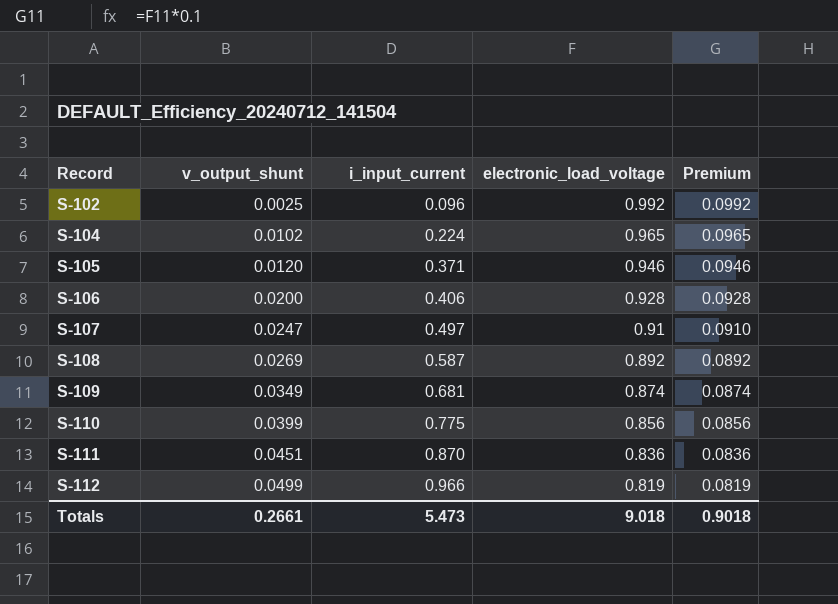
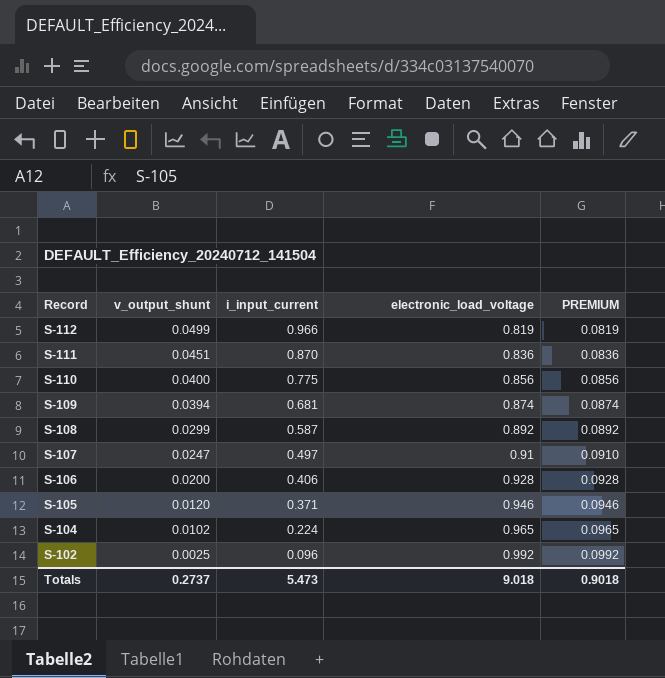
row order: Record ascending -> Record descending
column name: Premium -> PREMIUM
S-110 | v_output_shunt: 0.0399 -> 0.0400
S-109 | v_output_shunt: 0.0349 -> 0.0394
S-108 | v_output_shunt: 0.0269 -> 0.0299
Totals | v_output_shunt: 0.2661 -> 0.2737

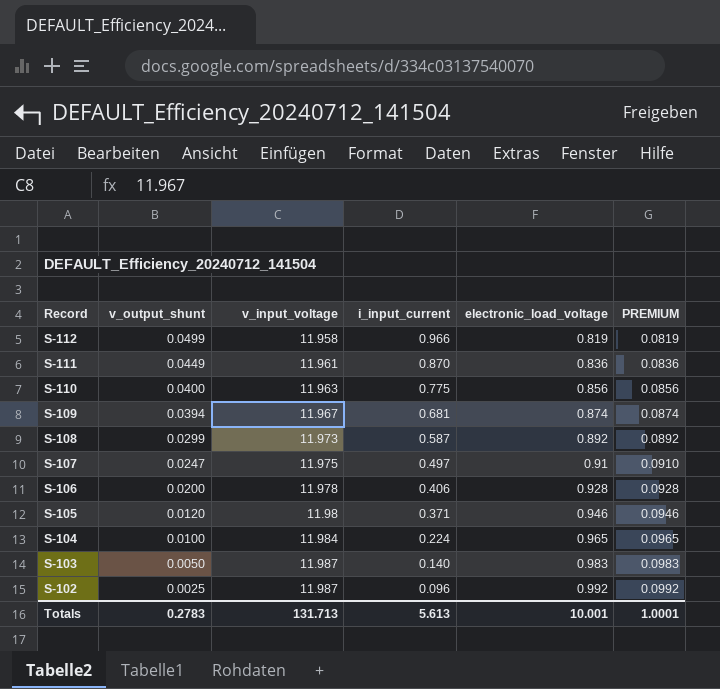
column v_input_voltage | position: none -> 3
S-111 | v_output_shunt: 0.0451 -> 0.0449
S-104 | v_output_shunt: 0.0102 -> 0.0100
row S-103: none -> 0.0050 | 11.987 | 0.140 | 0.983 | 0.0983
Totals | v_output_shunt: 0.2737 -> 0.2783
Totals | i_input_current: 5.473 -> 5.613
Totals | electronic_load_voltage: 9.018 -> 10.001
Totals | PREMIUM: 0.9018 -> 1.0001

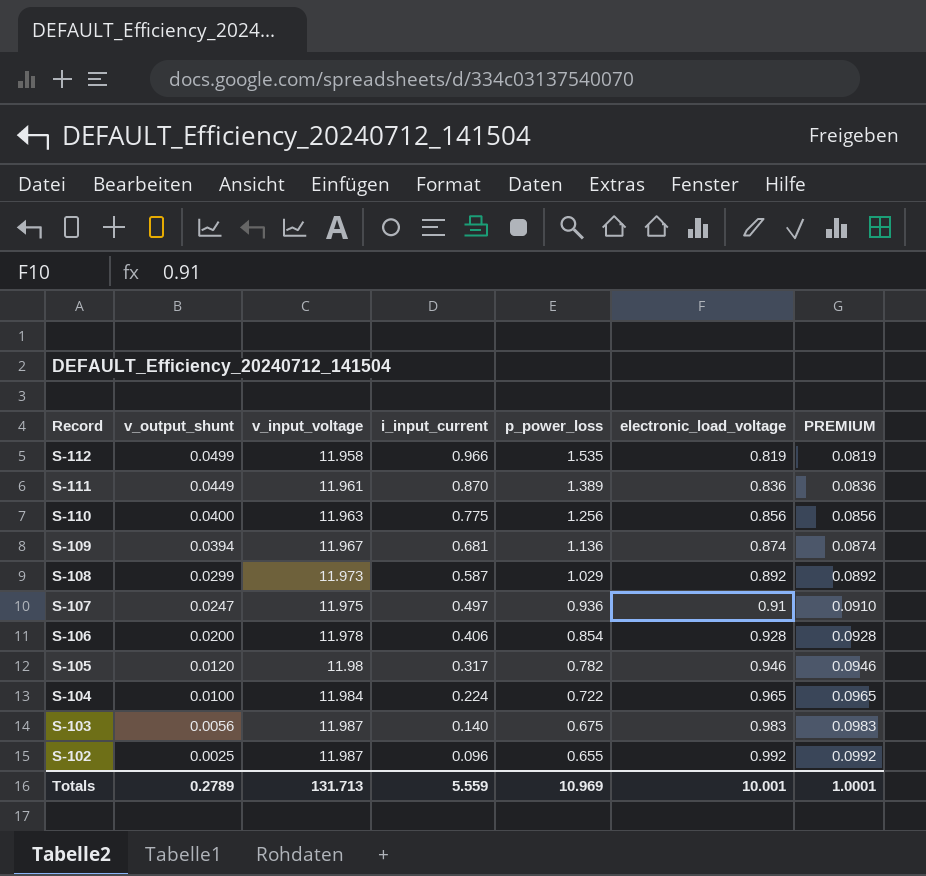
column p_power_loss | position: none -> 5
S-105 | i_input_current: 0.371 -> 0.317
S-103 | v_output_shunt: 0.0050 -> 0.0056
Totals | v_output_shunt: 0.2783 -> 0.2789
Totals | i_input_current: 5.613 -> 5.559

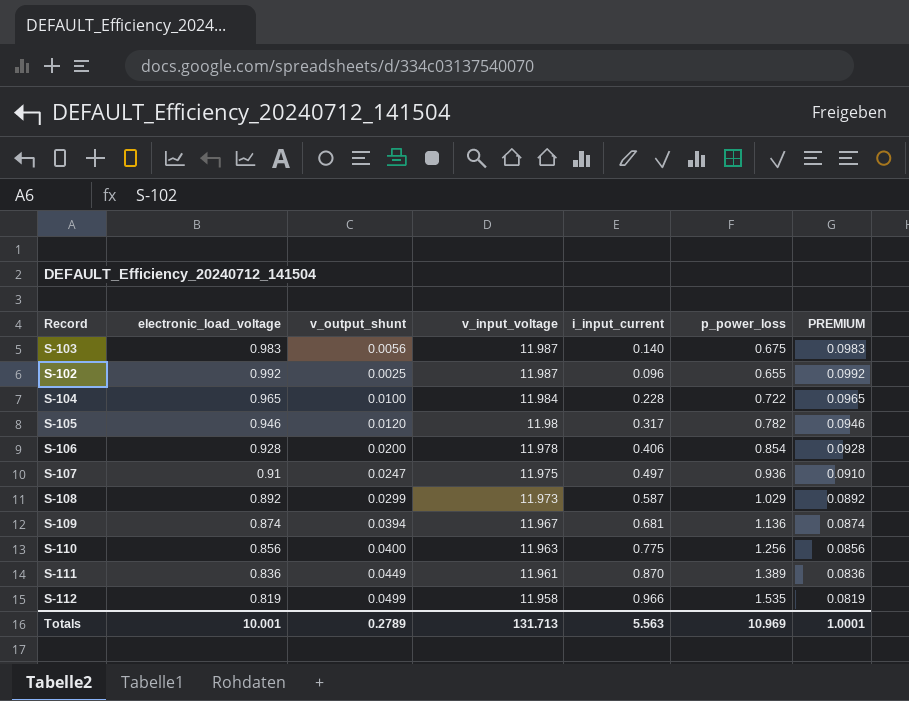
row order: Record descending -> v_input_voltage descending
column electronic_load_voltage | position: 6 -> 2
S-104 | i_input_current: 0.224 -> 0.228
Totals | i_input_current: 5.559 -> 5.563

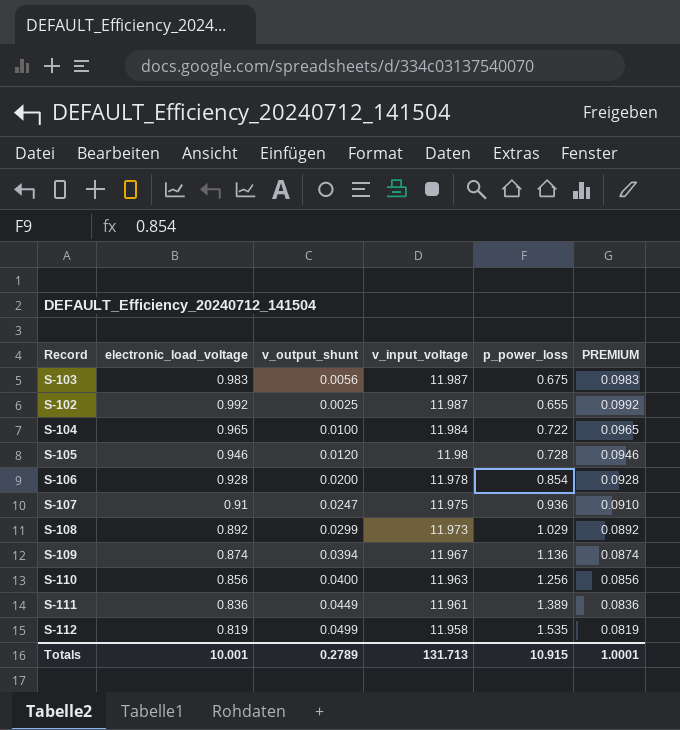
column i_input_current | position: 5 -> none
S-105 | p_power_loss: 0.782 -> 0.728
Totals | p_power_loss: 10.969 -> 10.915

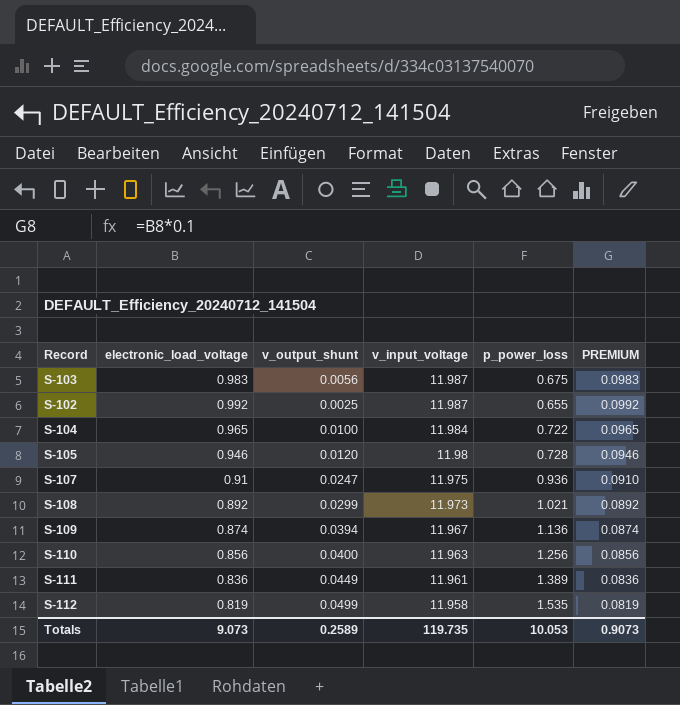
row S-106: 0.928 | 0.0200 | 11.978 | 0.854 | 0.0928 -> none
S-108 | p_power_loss: 1.029 -> 1.021
Totals | electronic_load_voltage: 10.001 -> 9.073
Totals | v_output_shunt: 0.2789 -> 0.2589
Totals | v_input_voltage: 131.713 -> 119.735
Totals | p_power_loss: 10.915 -> 10.053
Totals | PREMIUM: 1.0001 -> 0.9073

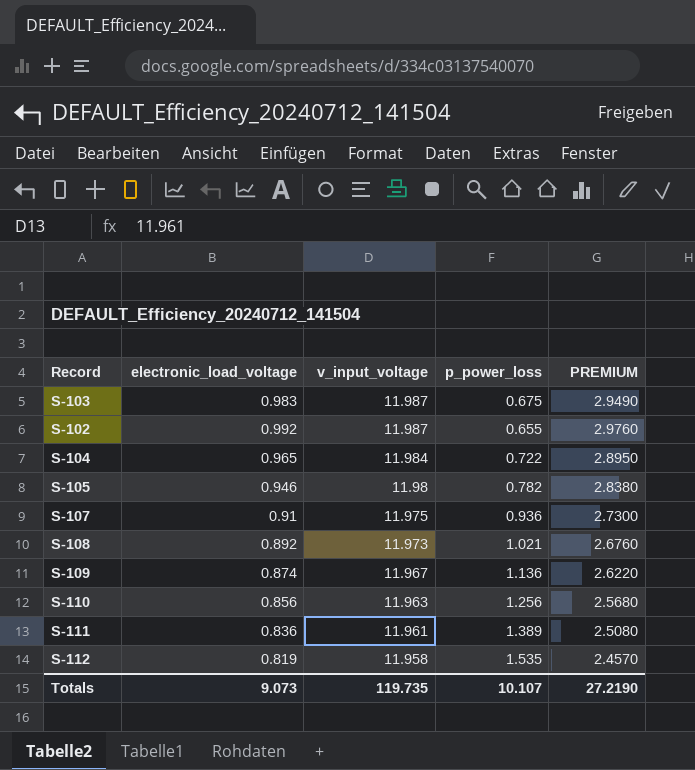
column v_output_shunt | position: 3 -> none
column PREMIUM | formula: [electronic_load_voltage] * 0.1 -> [electronic_load_voltage] * 3
S-105 | p_power_loss: 0.728 -> 0.782
Totals | p_power_loss: 10.053 -> 10.107
Totals | PREMIUM: 0.9073 -> 27.2190

